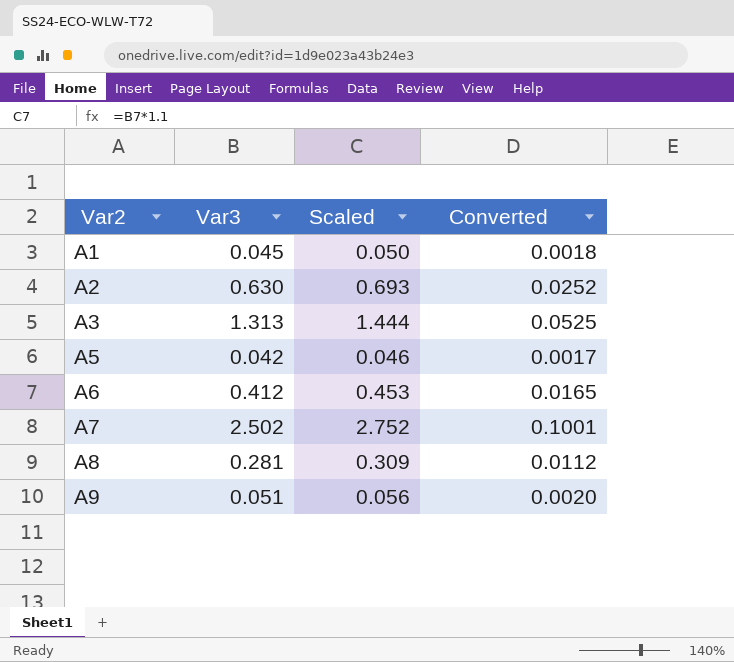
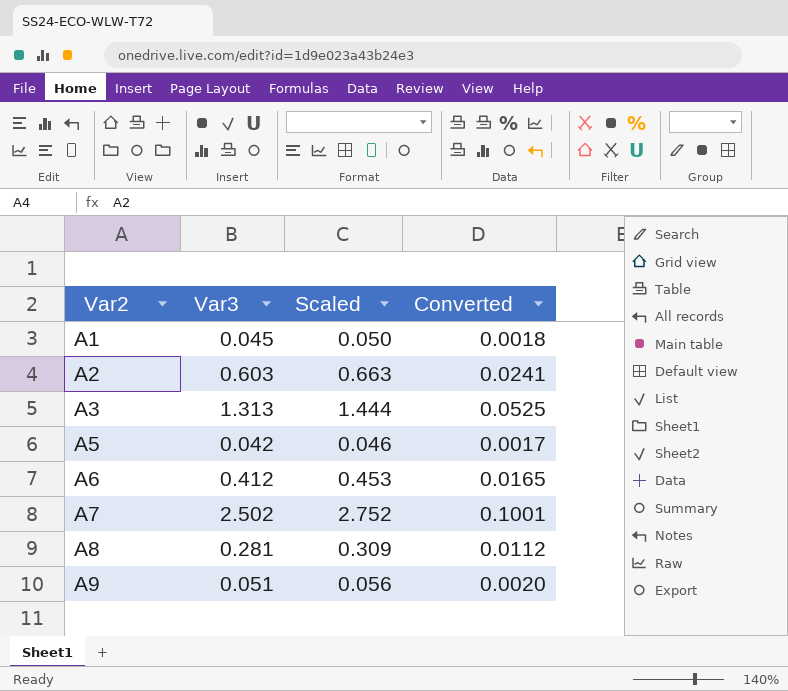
A2 | Var3: 0.630 -> 0.603
A2 | Scaled: 0.693 -> 0.663
A2 | Converted: 0.0252 -> 0.0241

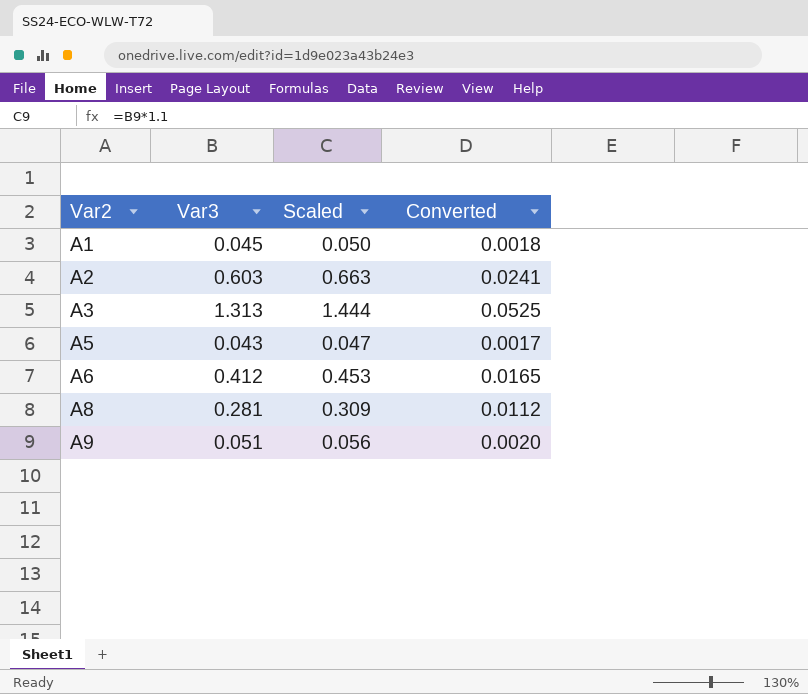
row A7: 2.502 | 2.752 | 0.1001 -> none
A5 | Var3: 0.042 -> 0.043
A5 | Scaled: 0.046 -> 0.047

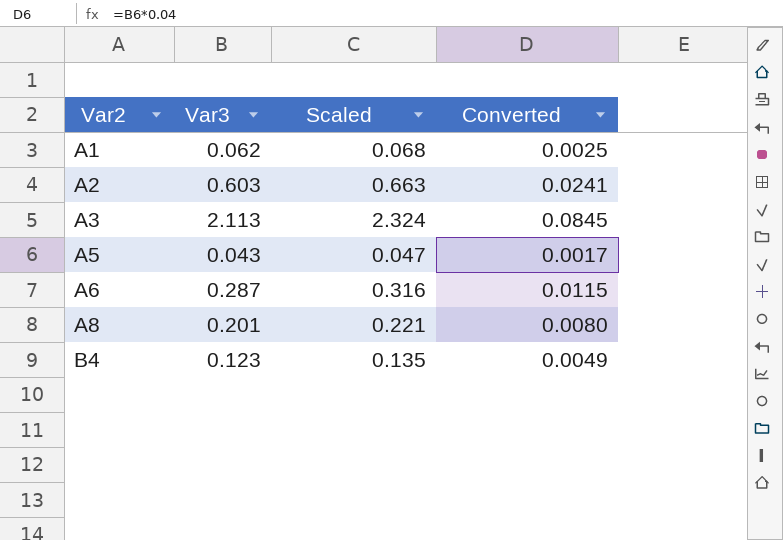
row A9: 0.051 | 0.056 | 0.0020 -> none
A1 | Var3: 0.045 -> 0.062
A1 | Scaled: 0.050 -> 0.068
A1 | Converted: 0.0018 -> 0.0025
A3 | Var3: 1.313 -> 2.113
A3 | Scaled: 1.444 -> 2.324
A3 | Converted: 0.0525 -> 0.0845
A6 | Var3: 0.412 -> 0.287
A6 | Scaled: 0.453 -> 0.316
A6 | Converted: 0.0165 -> 0.0115
A8 | Var3: 0.281 -> 0.201
A8 | Scaled: 0.309 -> 0.221
A8 | Converted: 0.0112 -> 0.0080
row B4: none -> 0.123 | 0.135 | 0.0049

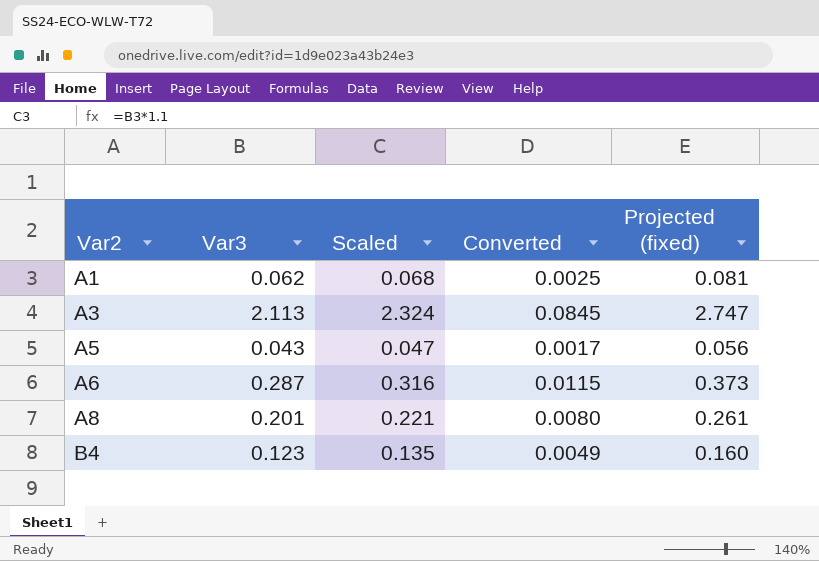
column Projected (fixed) | formula: none -> [Var3] * 1.3
row A2: 0.603 | 0.663 | 0.0241 -> none

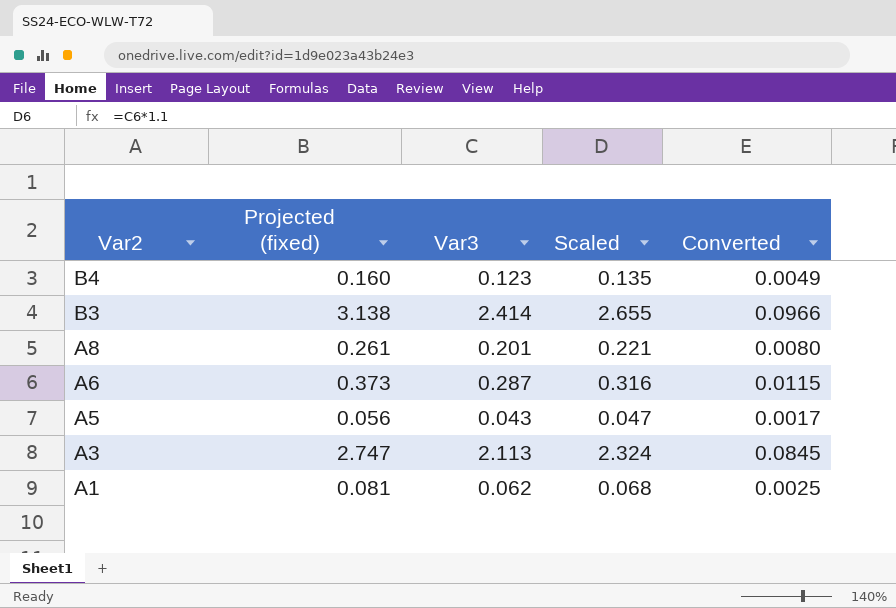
row order: Var2 ascending -> Var2 descending
column Projected (fixed) | position: 5 -> 2
row B3: none -> 3.138 | 2.414 | 2.655 | 0.0966

